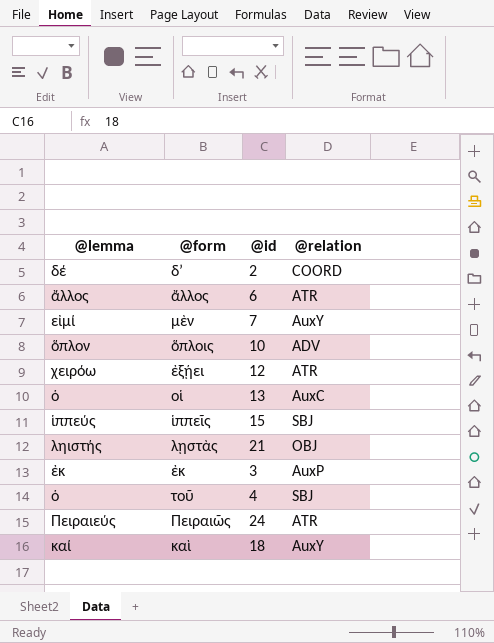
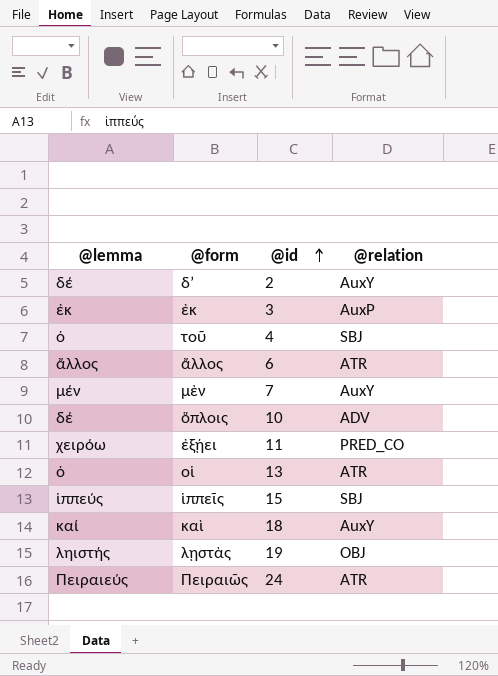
row order: none -> @id ascending
δʼ | @relation: COORD -> AuxY
μὲν | @lemma: εἰμί -> μέν
ὅπλοις | @lemma: ὅπλον -> δέ
ἐξῄει | @id: 12 -> 11
ἐξῄει | @relation: ATR -> PRED_CO
οἱ | @relation: AuxC -> ATR
λῃστὰς | @id: 21 -> 19

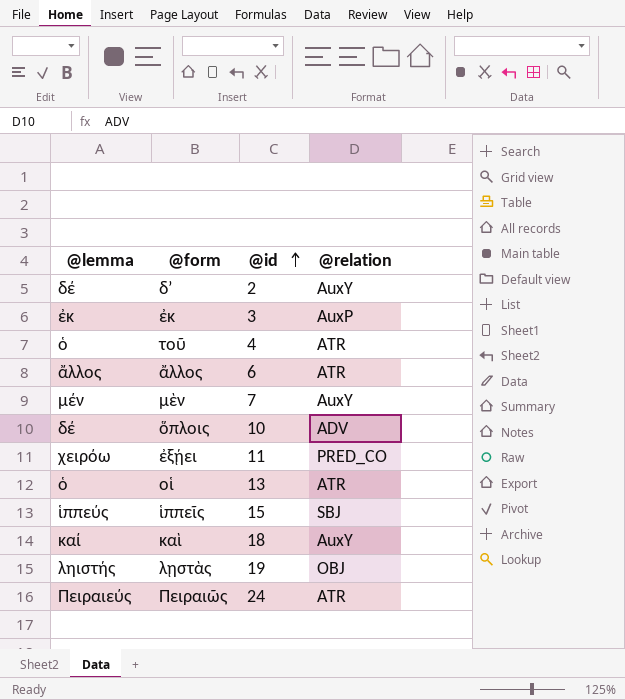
τοῦ | @relation: SBJ -> ATR

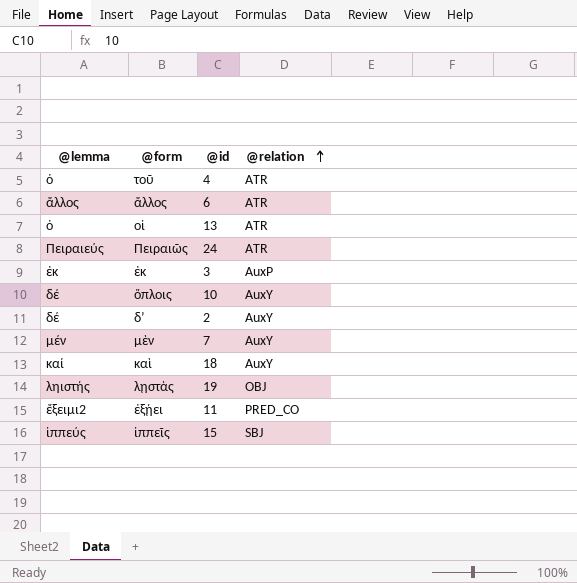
row order: @id ascending -> @relation ascending
ὅπλοις | @relation: ADV -> AuxY
ἐξῄει | @lemma: χειρόω -> ἔξειμι2

